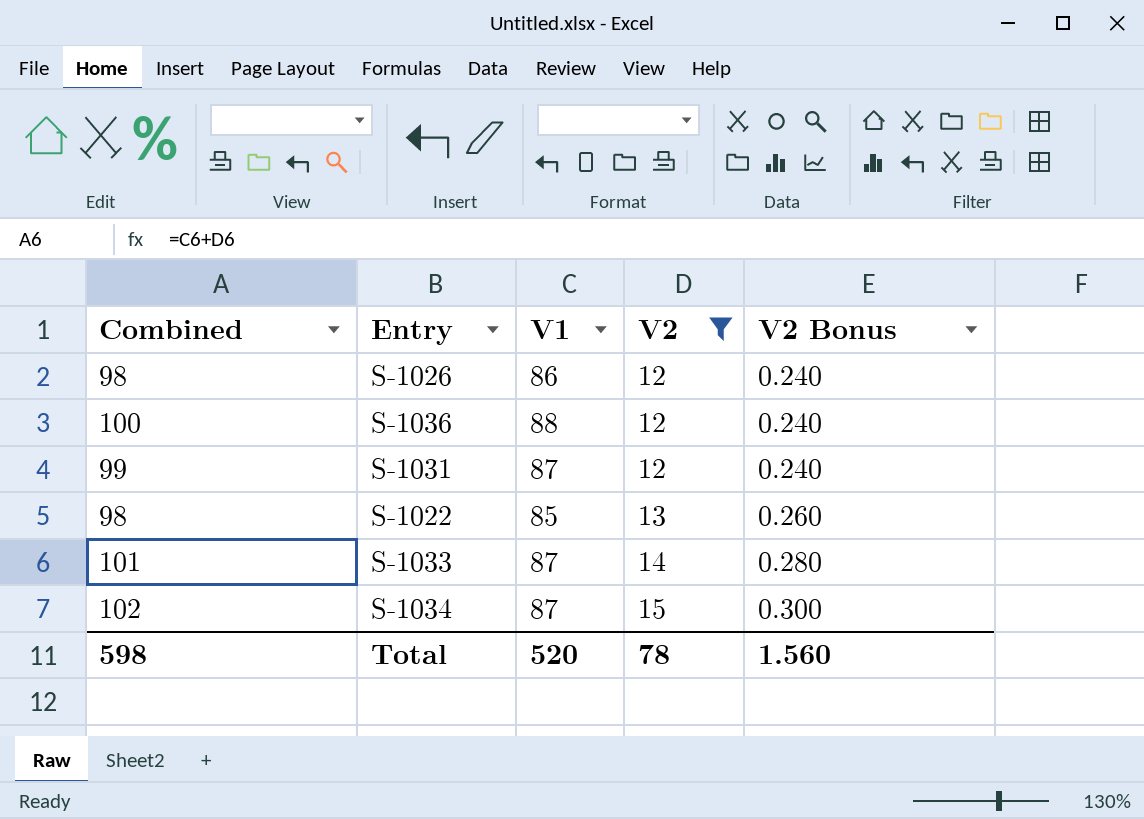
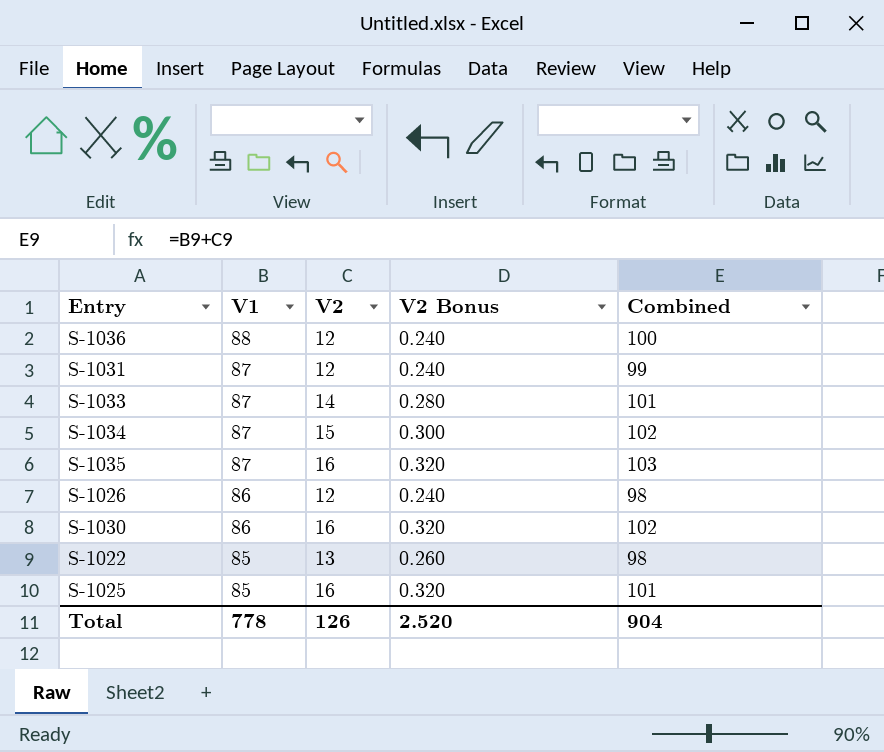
filter: V2 != 16 -> none
row order: V2 ascending -> V1 descending
column Combined | position: 1 -> 5
Total | V1: 520 -> 778
Total | V2: 78 -> 126
Total | V2 Bonus: 1.560 -> 2.520
Total | Combined: 598 -> 904

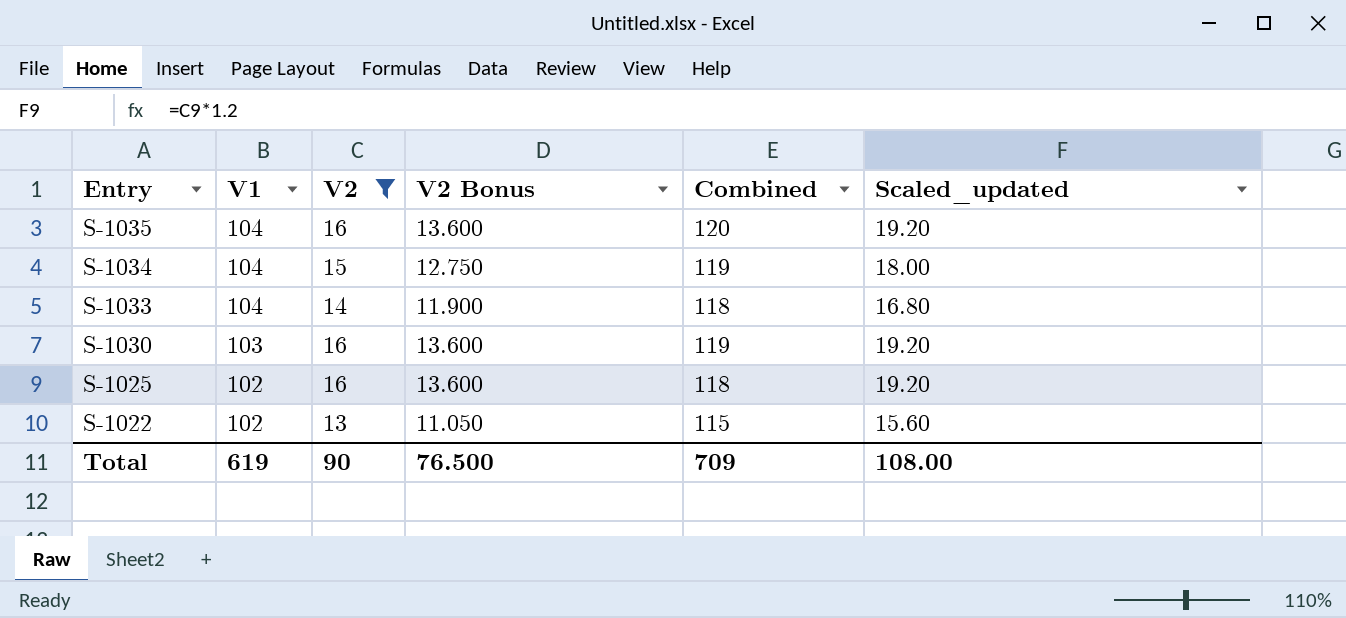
filter: none -> V2 != 12
row order: V1 descending -> Entry descending
column V2 Bonus | formula: [V2] * 0.02 -> [V2] * 0.85
column Scaled_updated | formula: none -> [V2] * 1.2
S-1035 | V1: 87 -> 104
S-1035 | Combined: 103 -> 120
S-1034 | V1: 87 -> 104
S-1034 | Combined: 102 -> 119
S-1033 | V1: 87 -> 104
S-1033 | Combined: 101 -> 118
S-1030 | V1: 86 -> 103
S-1030 | Combined: 102 -> 119
S-1025 | V1: 85 -> 102
S-1025 | Combined: 101 -> 118
S-1022 | V1: 85 -> 102
S-1022 | Combined: 98 -> 115
Total | V1: 778 -> 619
Total | V2: 126 -> 90
Total | V2 Bonus: 2.520 -> 76.500
Total | Combined: 904 -> 709

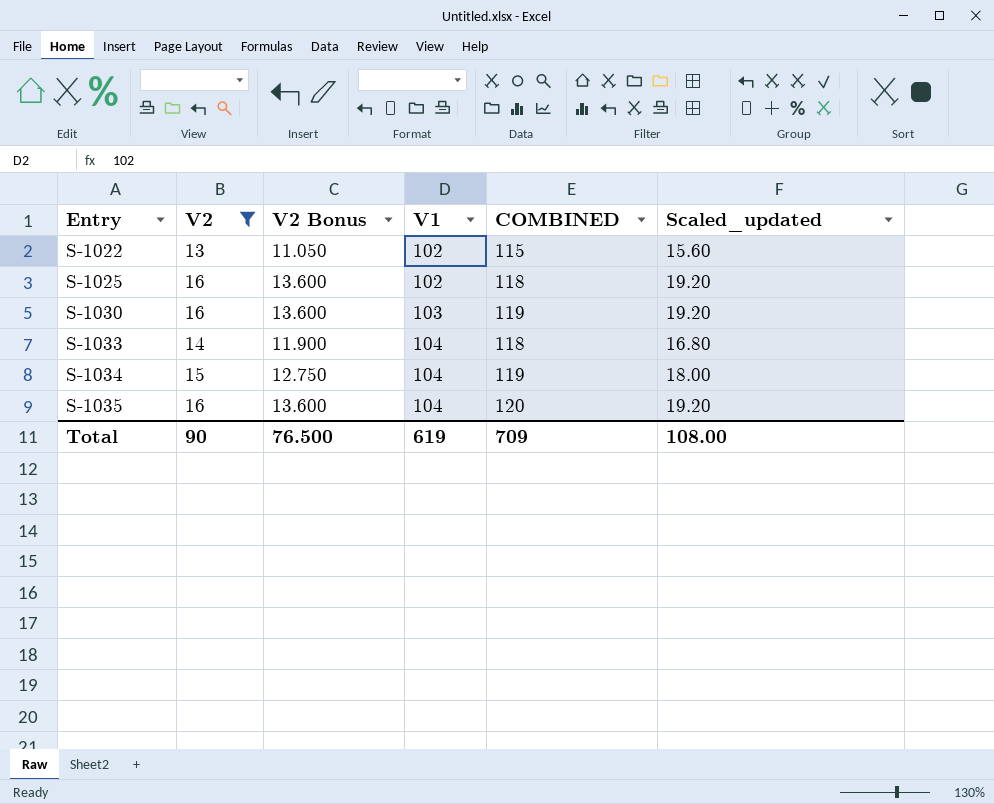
row order: Entry descending -> Entry ascending
column V1 | position: 2 -> 4
column name: Combined -> COMBINED

